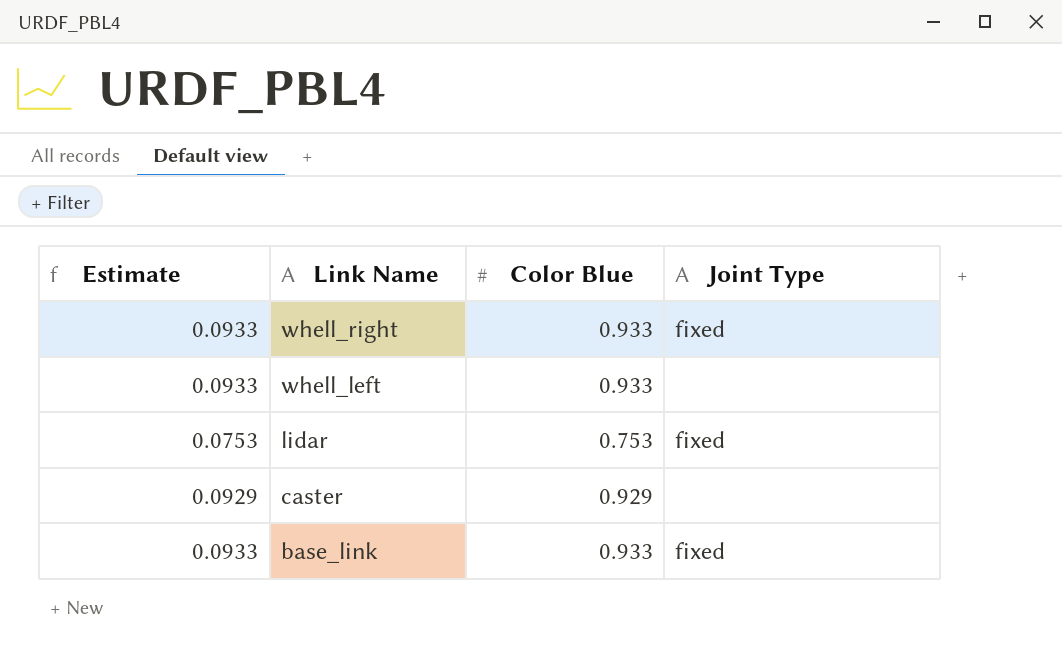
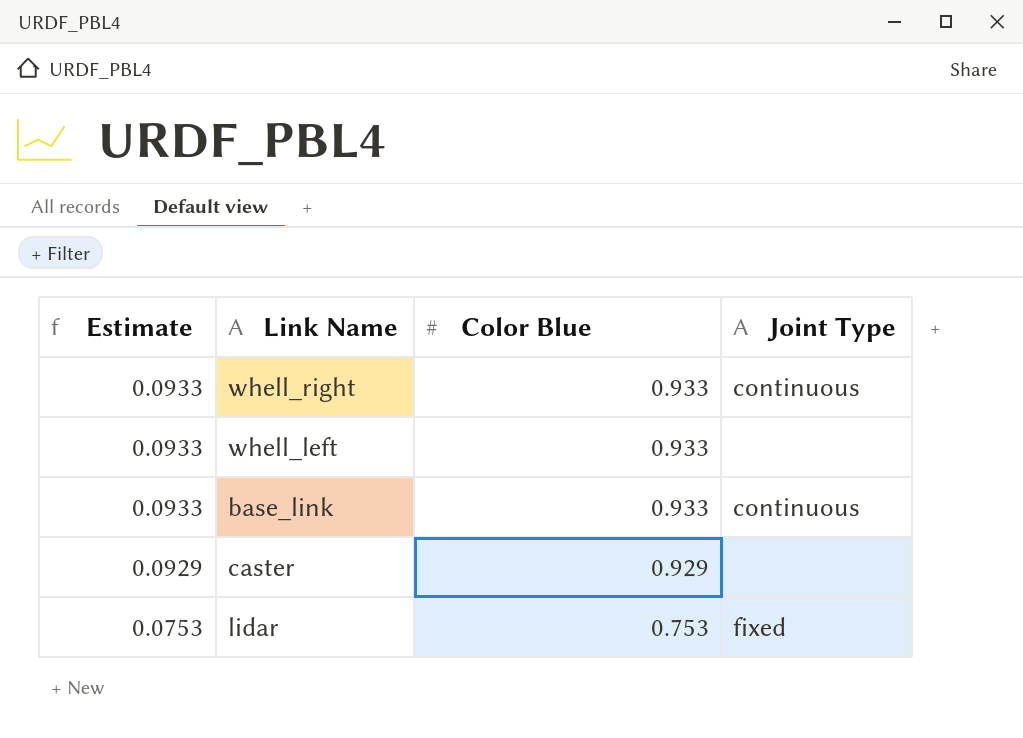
row order: Link Name descending -> Estimate descending
whell_right | Joint Type: fixed -> continuous
base_link | Joint Type: fixed -> continuous

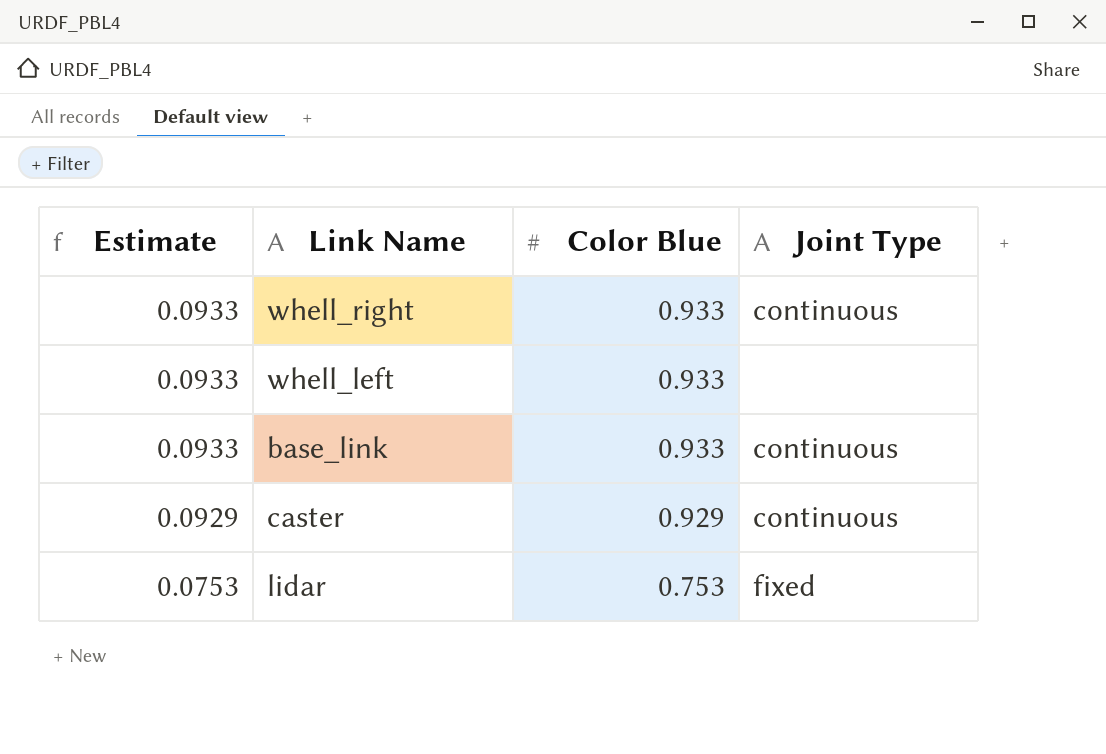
caster | Joint Type: none -> continuous

